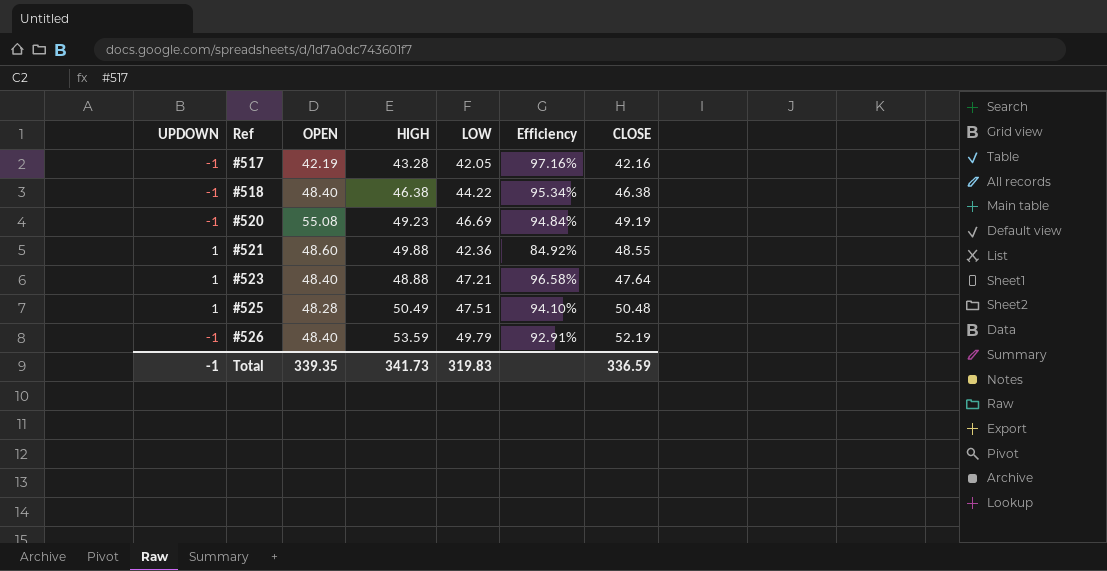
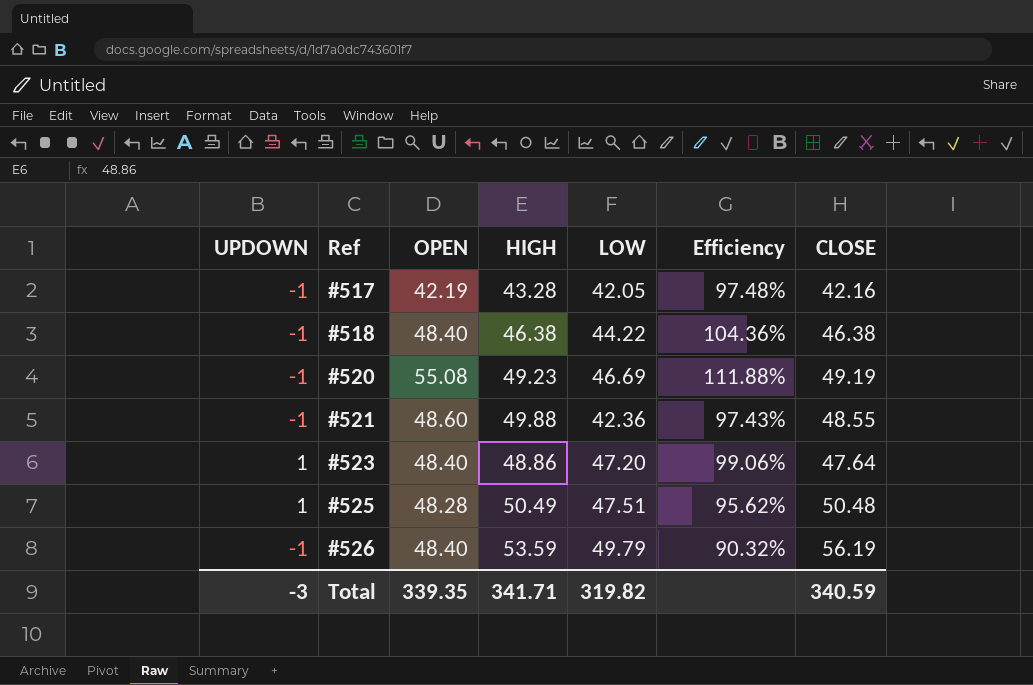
column Efficiency | formula: [LOW] / [HIGH] -> [OPEN] / [HIGH]
#521 | UPDOWN: 1 -> -1
#523 | HIGH: 48.88 -> 48.86
#523 | LOW: 47.21 -> 47.20
#526 | CLOSE: 52.19 -> 56.19
Total | UPDOWN: -1 -> -3
Total | HIGH: 341.73 -> 341.71
Total | LOW: 319.83 -> 319.82
Total | CLOSE: 336.59 -> 340.59

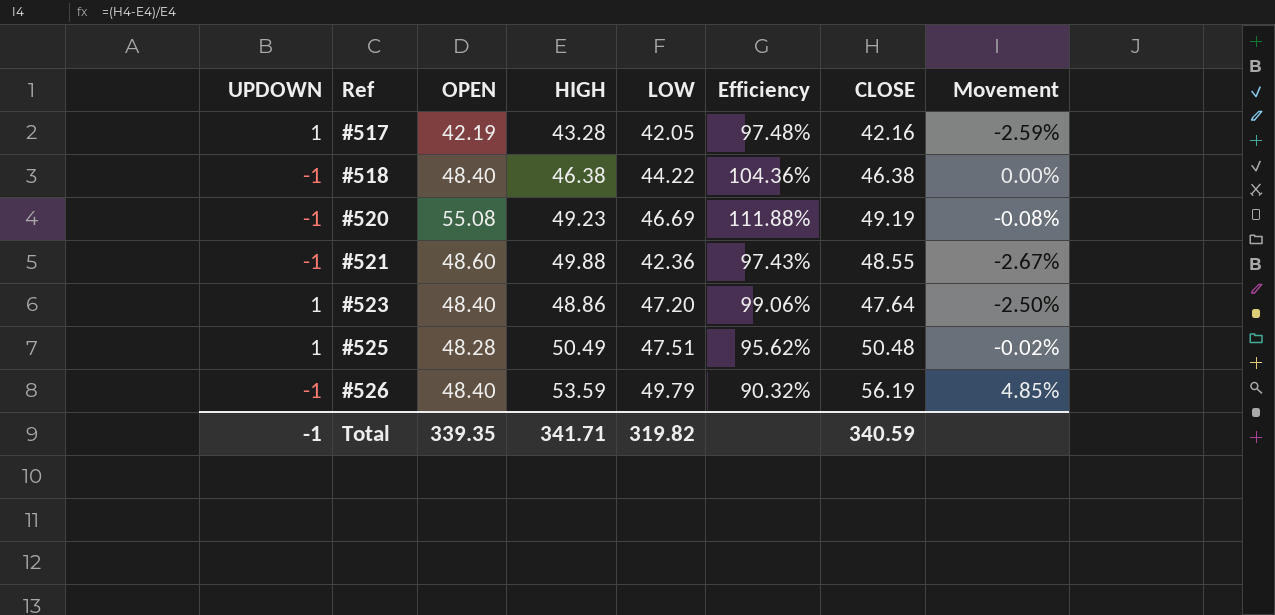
column Movement | formula: none -> ([CLOSE] - [HIGH]) / [HIGH]
#517 | UPDOWN: -1 -> 1
Total | UPDOWN: -3 -> -1

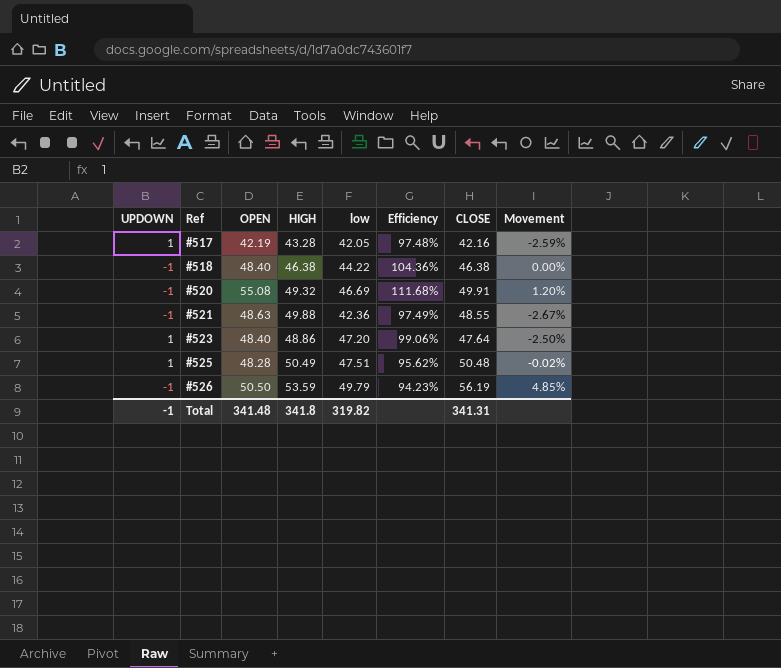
column name: LOW -> low
#520 | HIGH: 49.23 -> 49.32
#520 | Efficiency: 111.88% -> 111.68%
#520 | CLOSE: 49.19 -> 49.91
#520 | Movement: -0.08% -> 1.20%
#521 | OPEN: 48.60 -> 48.63
#521 | Efficiency: 97.43% -> 97.49%
#526 | OPEN: 48.40 -> 50.50
#526 | Efficiency: 90.32% -> 94.23%
Total | OPEN: 339.35 -> 341.48
Total | HIGH: 341.71 -> 341.8
Total | CLOSE: 340.59 -> 341.31

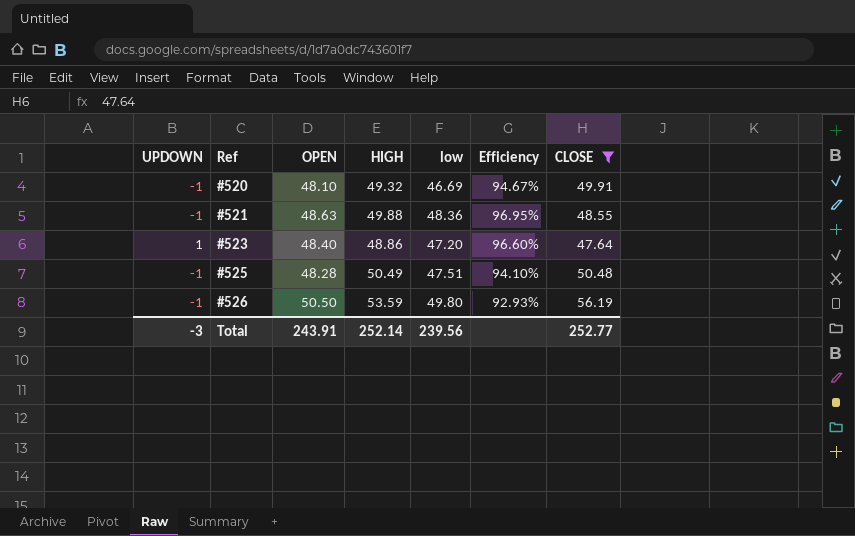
filter: none -> CLOSE >= 47.64
column Movement | formula: ([CLOSE] - [HIGH]) / [HIGH] -> none
column Efficiency | formula: [OPEN] / [HIGH] -> [low] / [HIGH]
#520 | OPEN: 55.08 -> 48.10
#521 | low: 42.36 -> 48.36
#525 | UPDOWN: 1 -> -1
#526 | low: 49.79 -> 49.80
Total | UPDOWN: -1 -> -3
Total | OPEN: 341.48 -> 243.91
Total | HIGH: 341.8 -> 252.14
Total | low: 319.82 -> 239.56
Total | CLOSE: 341.31 -> 252.77

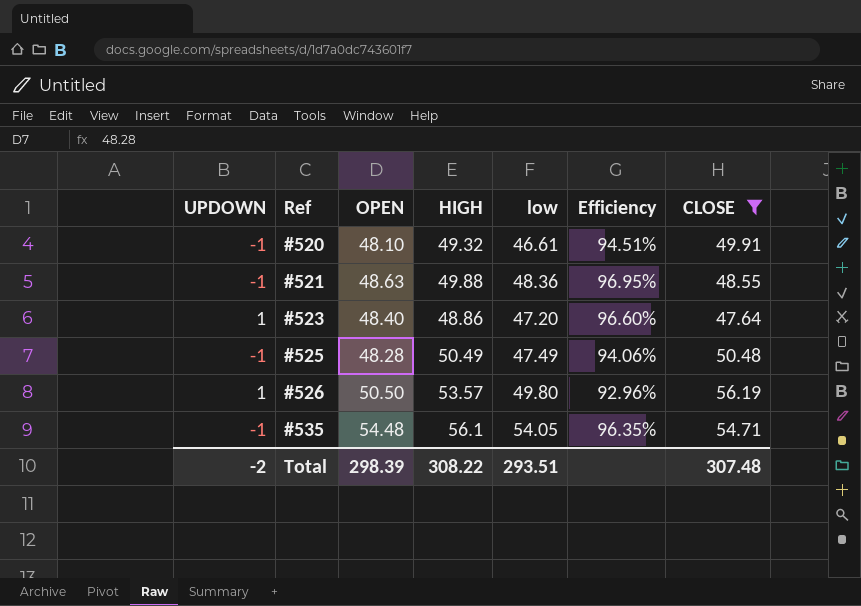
#520 | low: 46.69 -> 46.61
#520 | Efficiency: 94.67% -> 94.51%
#525 | low: 47.51 -> 47.49
#525 | Efficiency: 94.10% -> 94.06%
#526 | UPDOWN: -1 -> 1
#526 | HIGH: 53.59 -> 53.57
#526 | Efficiency: 92.93% -> 92.96%
row #535: none -> -1 | 54.48 | 56.1 | 54.05 | 96.35% | 54.71
Total | UPDOWN: -3 -> -2
Total | OPEN: 243.91 -> 298.39
Total | HIGH: 252.14 -> 308.22
Total | low: 239.56 -> 293.51
Total | CLOSE: 252.77 -> 307.48

